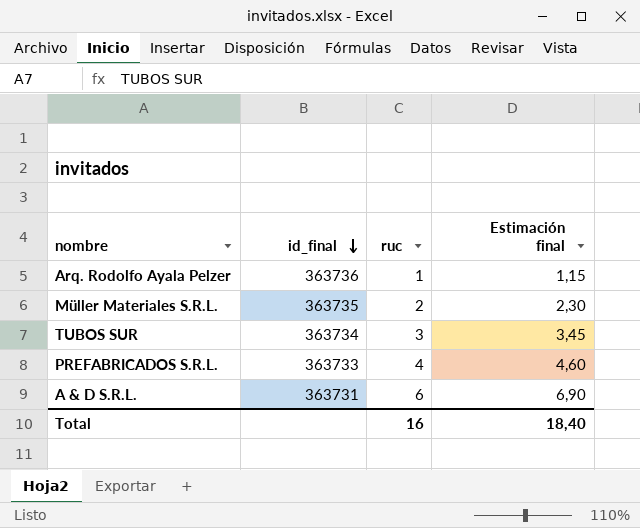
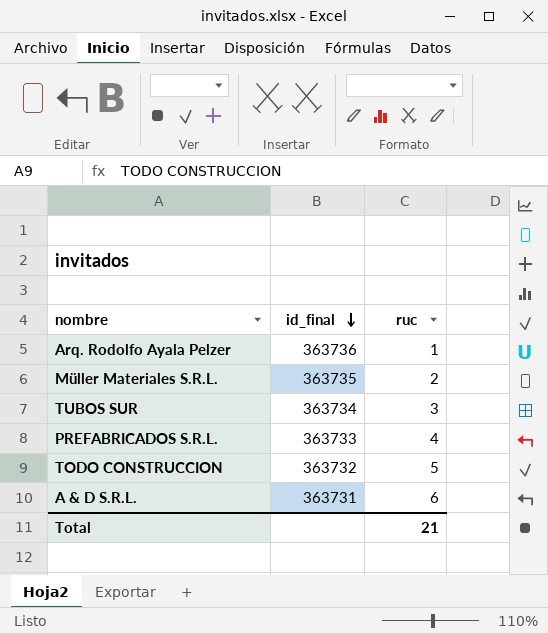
column Estimación final | formula: [ruc] * 1,15 -> none
row TODO CONSTRUCCION: none -> 363732 | 5
Total | ruc: 16 -> 21

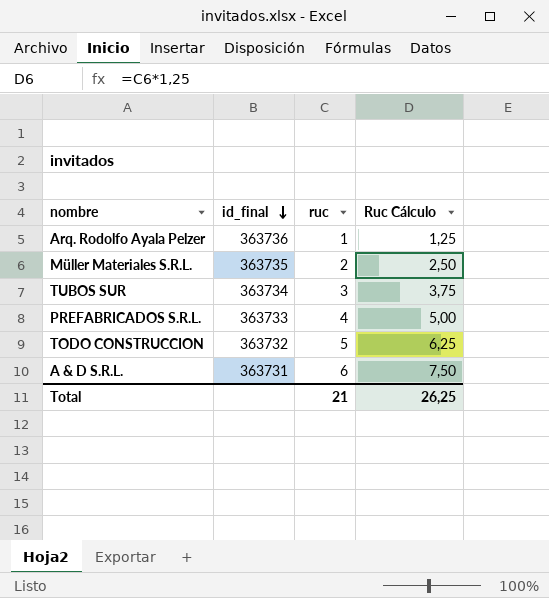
column Ruc Cálculo | formula: none -> [ruc] * 1,25

